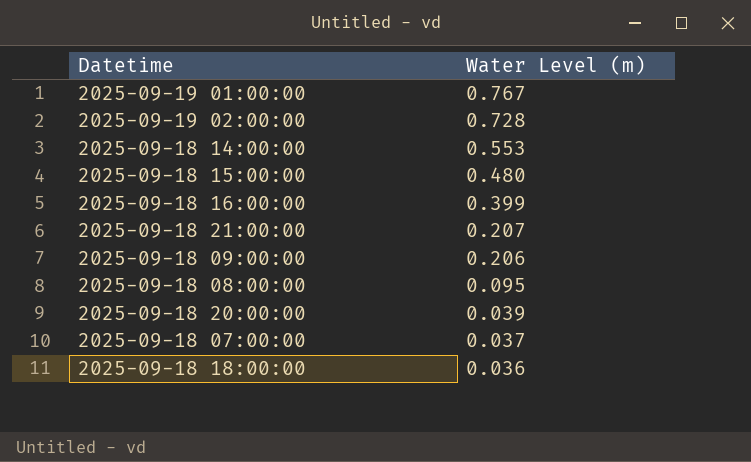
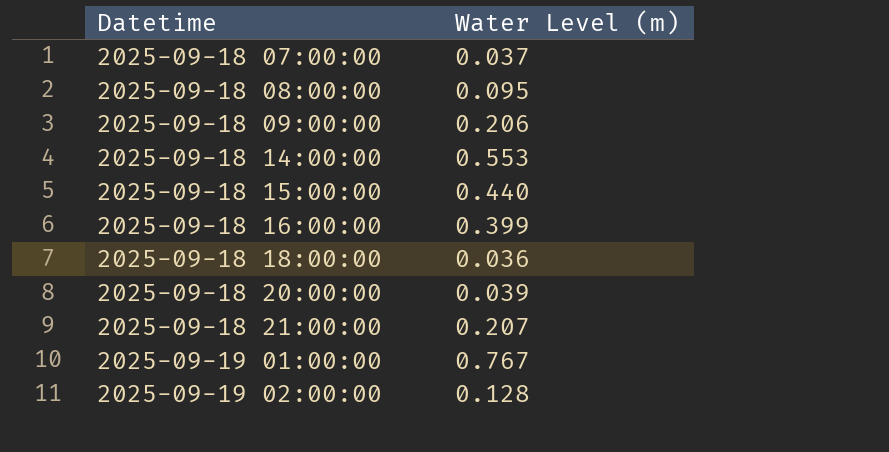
row order: Water Level (m) descending -> Datetime ascending
2025-09-18 15:00:00 | Water Level (m): 0.480 -> 0.440
2025-09-19 02:00:00 | Water Level (m): 0.728 -> 0.128

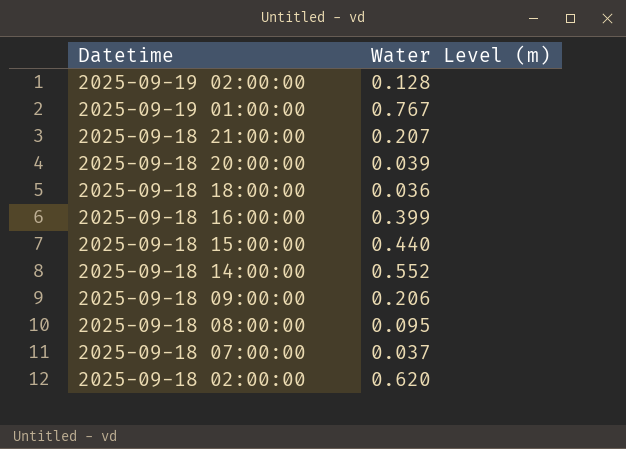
row order: Datetime ascending -> Datetime descending
2025-09-18 14:00:00 | Water Level (m): 0.553 -> 0.552
row 2025-09-18 02:00:00: none -> 0.620

